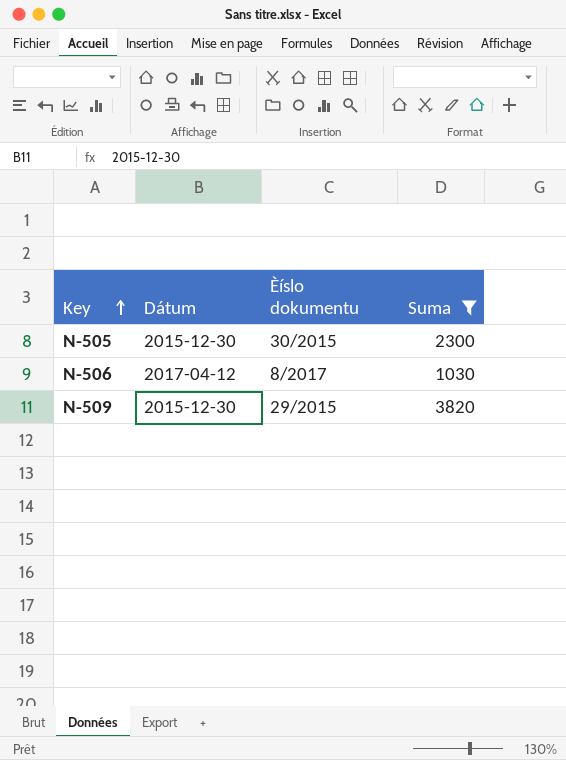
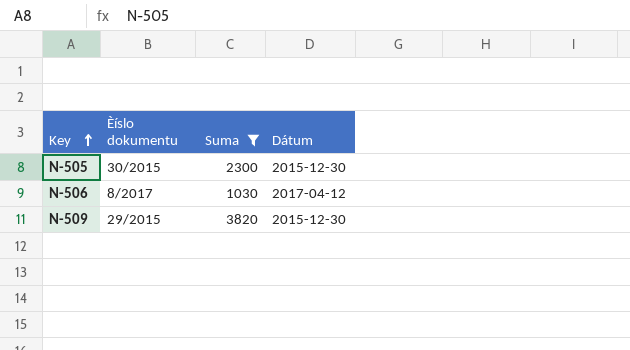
column Dátum | position: 2 -> 4

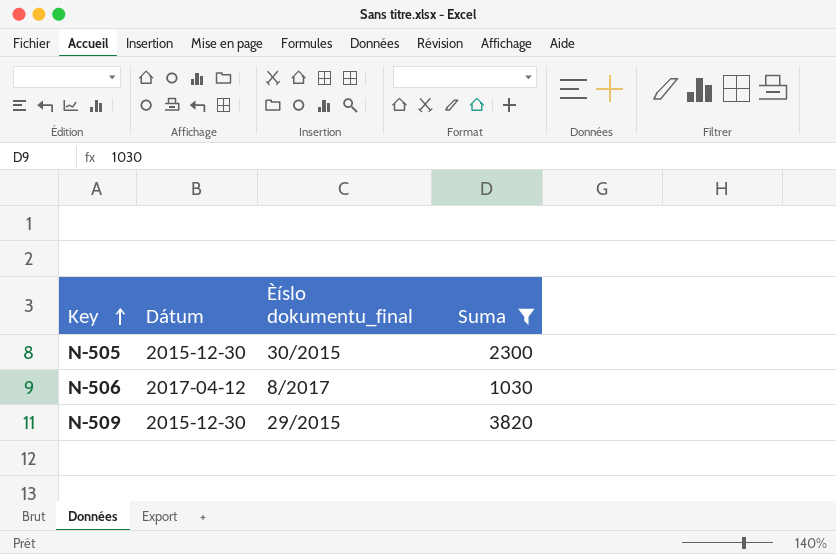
column Dátum | position: 4 -> 2
column name: Èíslo dokumentu -> Èíslo dokumentu_final

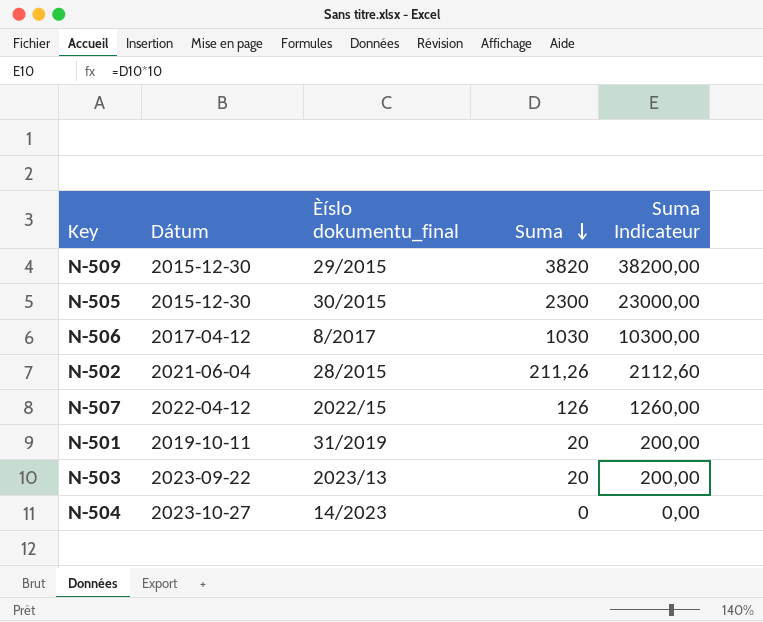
filter: Suma >= 1030 -> none
row order: Key ascending -> Suma descending
column Suma Indicateur | formula: none -> [Suma] * 10

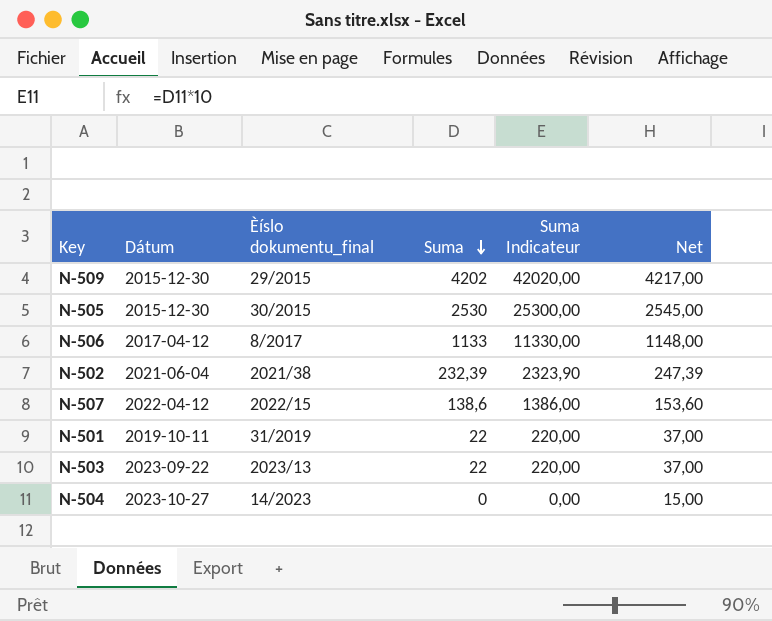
column Net | formula: none -> [Suma] + 15
N-509 | Suma: 3820 -> 4202
N-509 | Suma Indicateur: 38200,00 -> 42020,00
N-505 | Suma: 2300 -> 2530
N-505 | Suma Indicateur: 23000,00 -> 25300,00
N-506 | Suma: 1030 -> 1133
N-506 | Suma Indicateur: 10300,00 -> 11330,00
N-502 | Èíslo dokumentu_final: 28/2015 -> 2021/38
N-502 | Suma: 211,26 -> 232,39
N-502 | Suma Indicateur: 2112,60 -> 2323,90
N-507 | Suma: 126 -> 138,6
N-507 | Suma Indicateur: 1260,00 -> 1386,00
N-501 | Suma: 20 -> 22
N-501 | Suma Indicateur: 200,00 -> 220,00
N-503 | Suma: 20 -> 22
N-503 | Suma Indicateur: 200,00 -> 220,00

